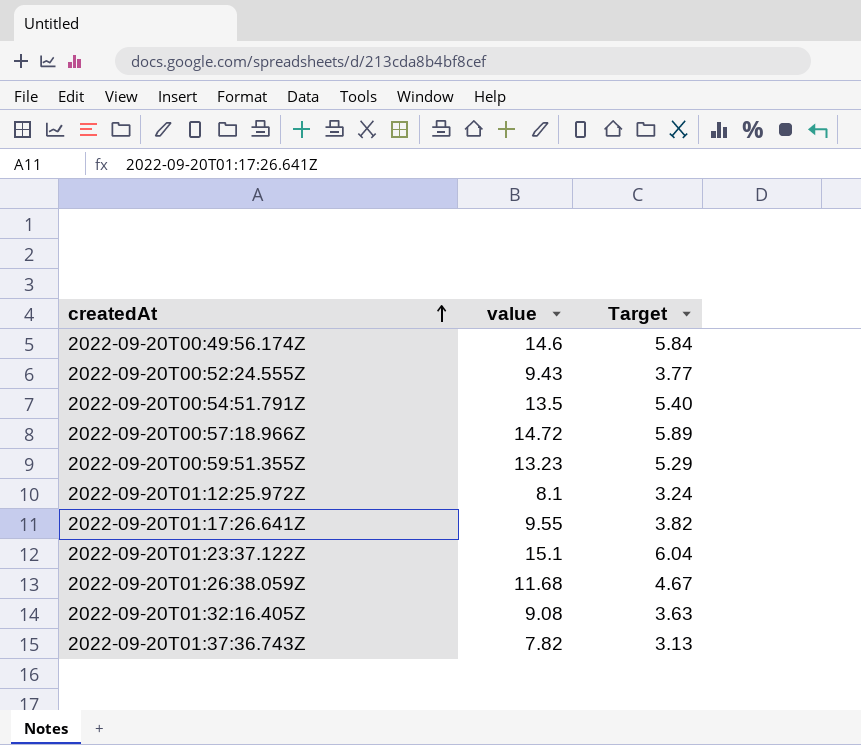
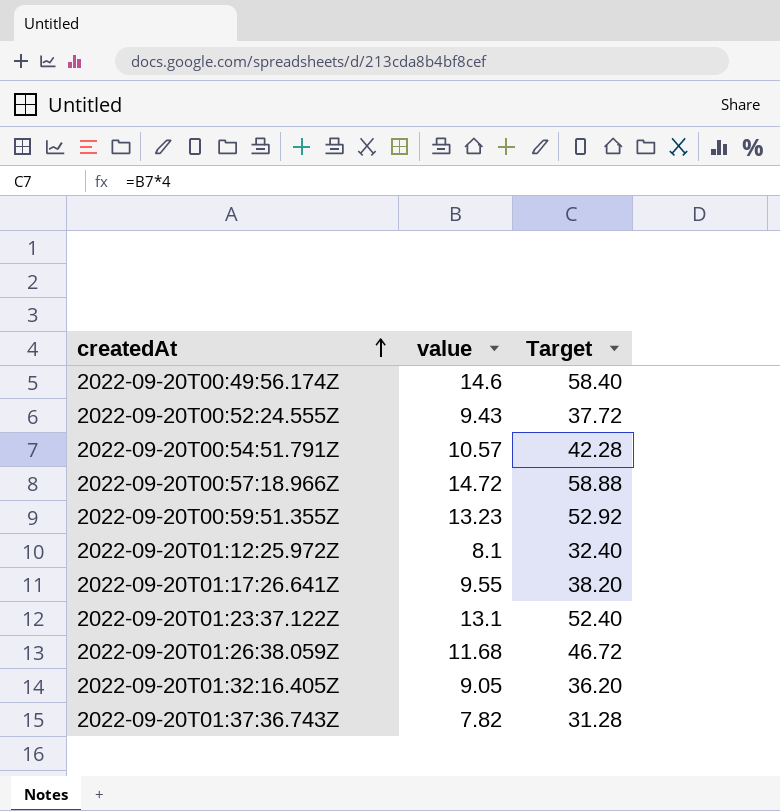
column Target | formula: [value] * 0.4 -> [value] * 4
2022-09-20T00:54:51.791Z | value: 13.5 -> 10.57
2022-09-20T01:23:37.122Z | value: 15.1 -> 13.1
2022-09-20T01:32:16.405Z | value: 9.08 -> 9.05

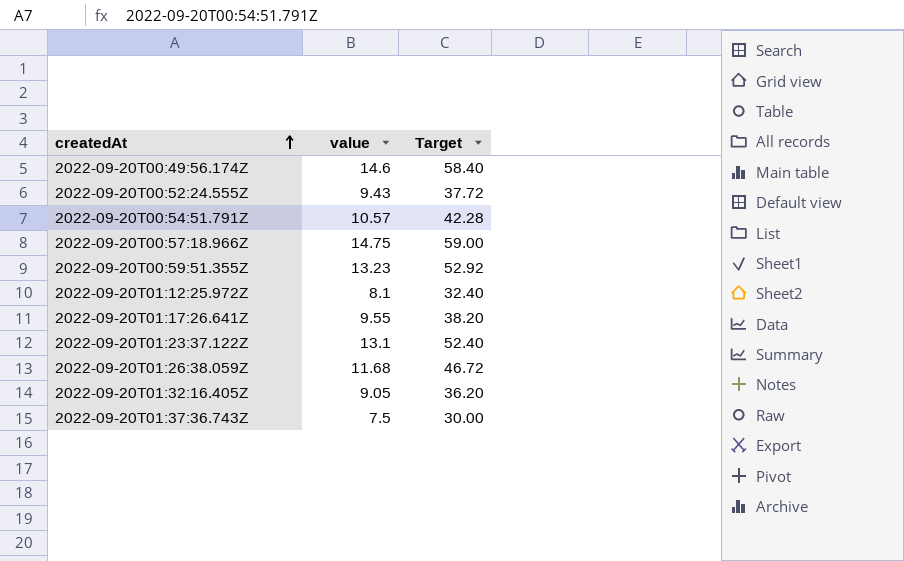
2022-09-20T00:57:18.966Z | value: 14.72 -> 14.75
2022-09-20T00:57:18.966Z | Target: 58.88 -> 59.00
2022-09-20T01:37:36.743Z | value: 7.82 -> 7.5
2022-09-20T01:37:36.743Z | Target: 31.28 -> 30.00

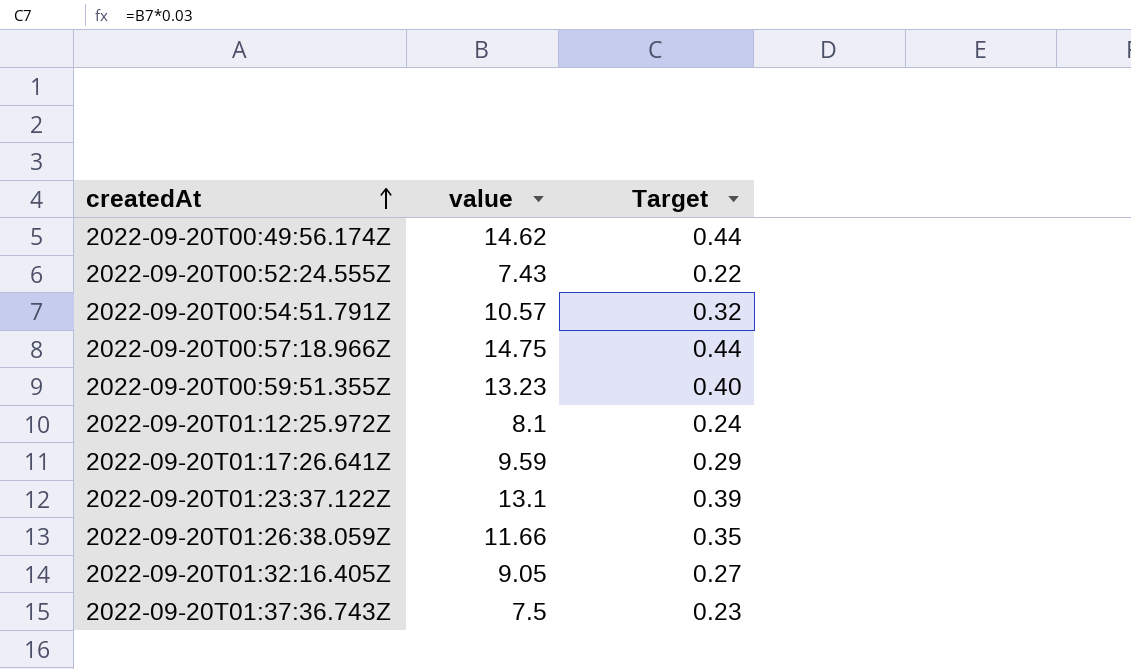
column Target | formula: [value] * 4 -> [value] * 0.03
2022-09-20T00:49:56.174Z | value: 14.6 -> 14.62
2022-09-20T00:52:24.555Z | value: 9.43 -> 7.43
2022-09-20T01:17:26.641Z | value: 9.55 -> 9.59
2022-09-20T01:26:38.059Z | value: 11.68 -> 11.66

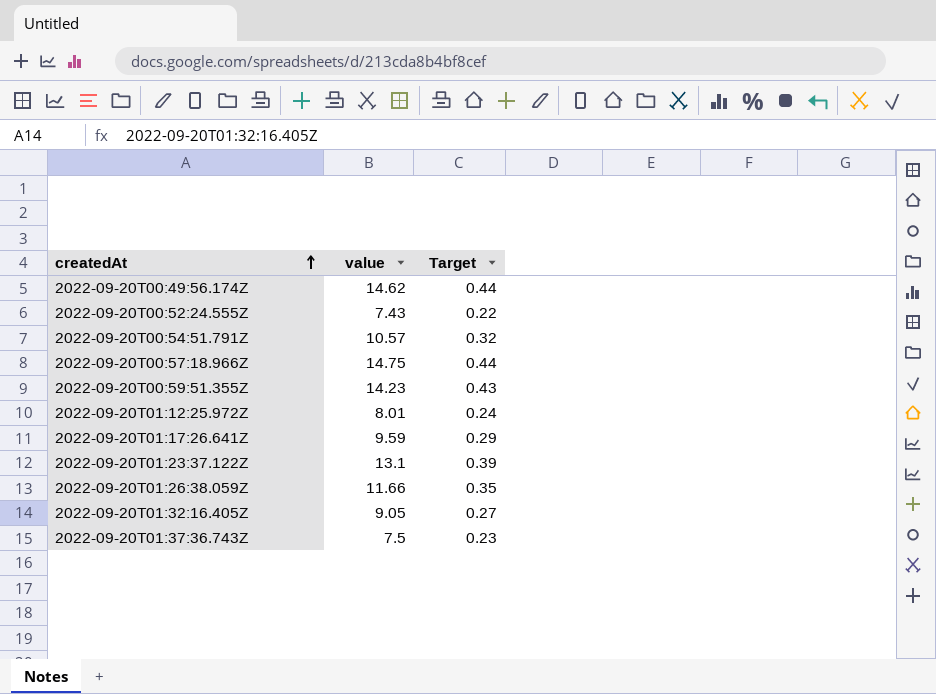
2022-09-20T00:59:51.355Z | value: 13.23 -> 14.23
2022-09-20T00:59:51.355Z | Target: 0.40 -> 0.43
2022-09-20T01:12:25.972Z | value: 8.1 -> 8.01

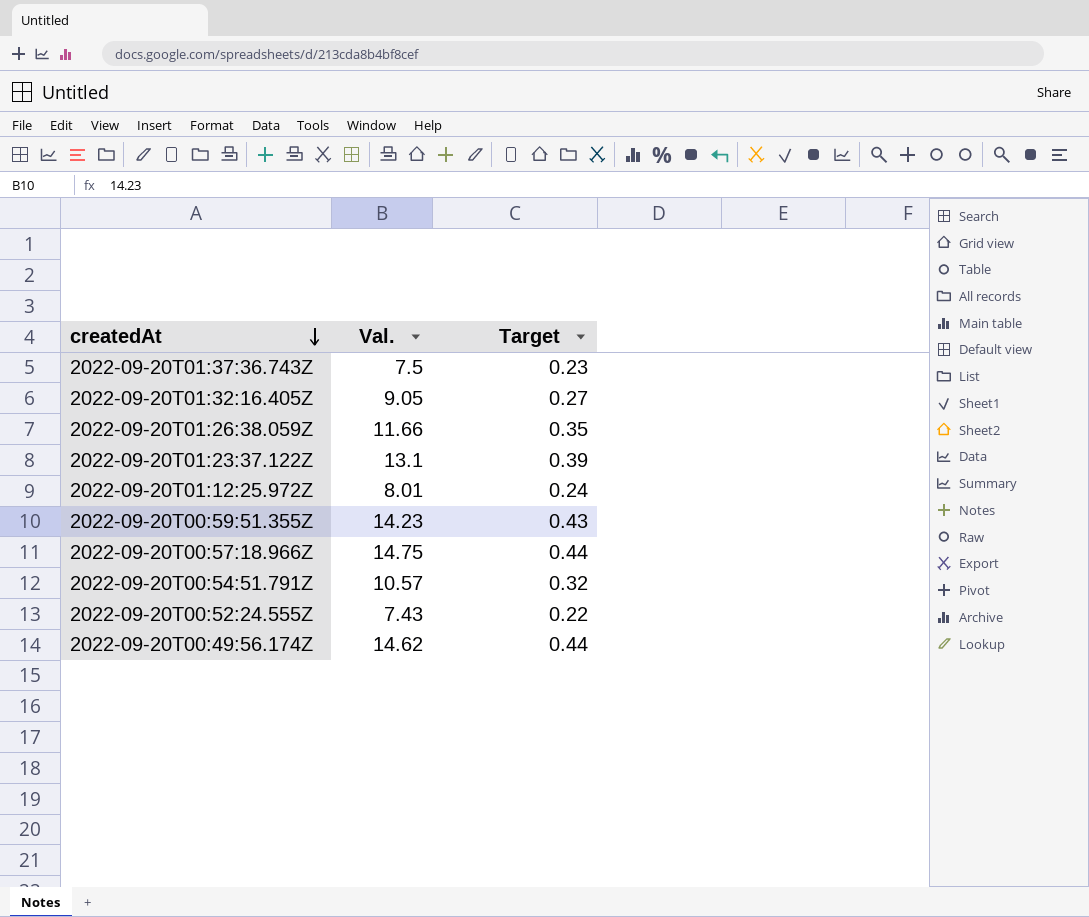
row order: createdAt ascending -> createdAt descending
column name: value -> Val.
row 2022-09-20T01:17:26.641Z: 9.59 | 0.29 -> none

